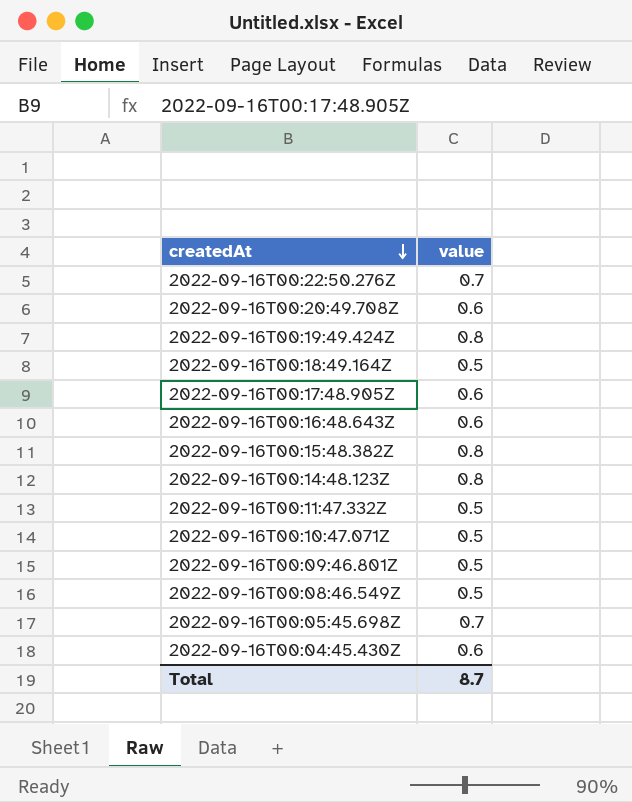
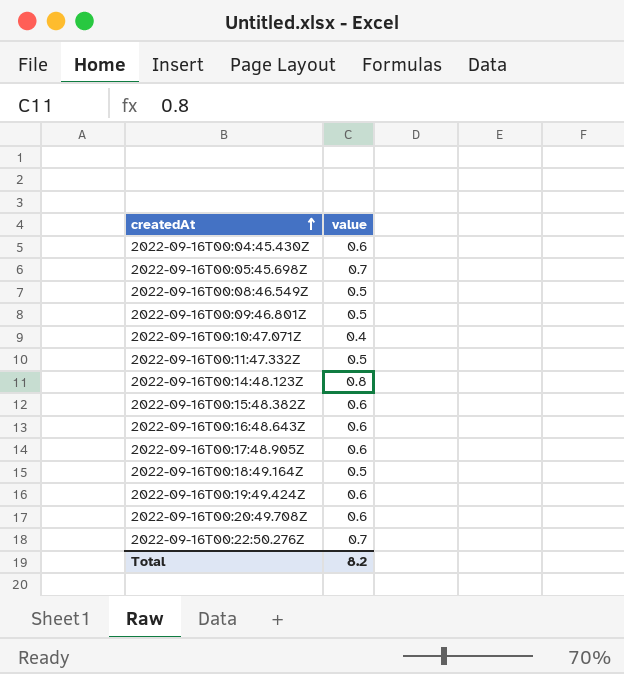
row order: createdAt descending -> createdAt ascending
2022-09-16T00:10:47.071Z | value: 0.5 -> 0.4
2022-09-16T00:15:48.382Z | value: 0.8 -> 0.6
2022-09-16T00:19:49.424Z | value: 0.8 -> 0.6
Total | value: 8.7 -> 8.2

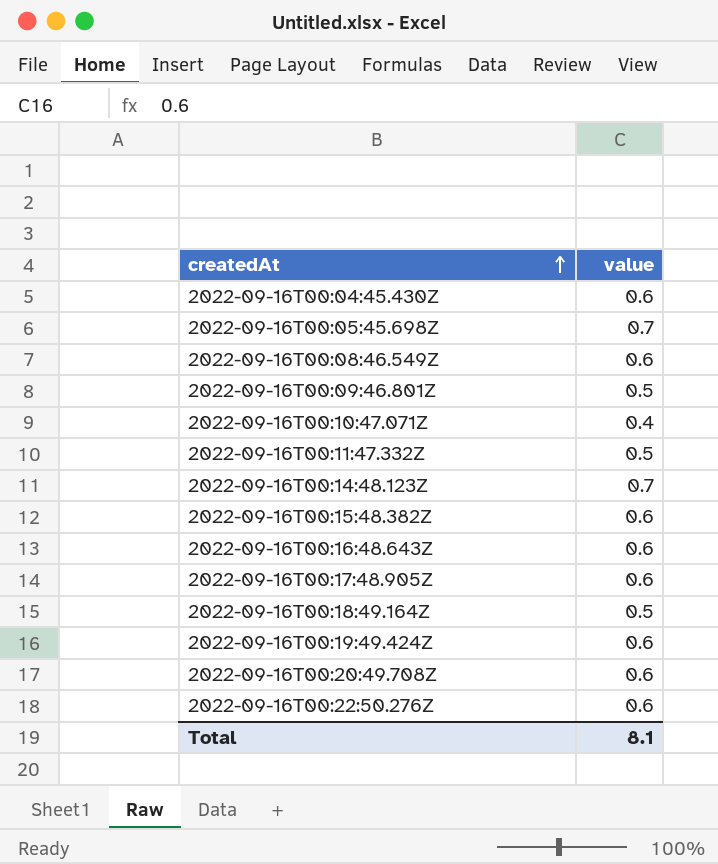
2022-09-16T00:08:46.549Z | value: 0.5 -> 0.6
2022-09-16T00:14:48.123Z | value: 0.8 -> 0.7
2022-09-16T00:22:50.276Z | value: 0.7 -> 0.6
Total | value: 8.2 -> 8.1

